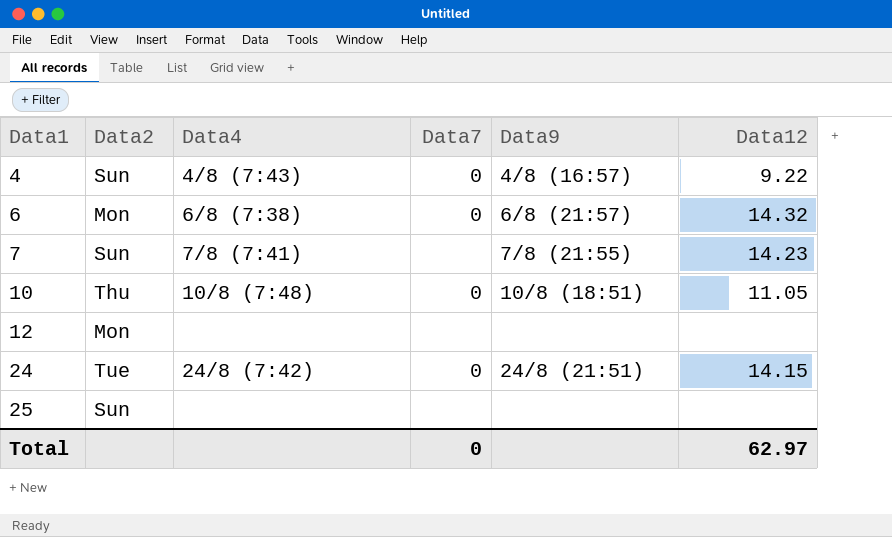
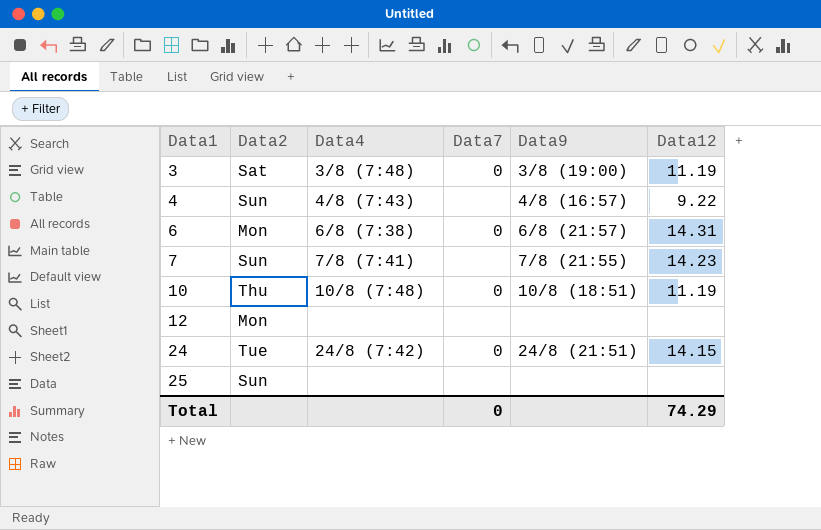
row 3: none -> Sat | 3/8 (7:48) | 0 | 3/8 (19:00) | 11.19
4 | Data7: 0 -> none
6 | Data12: 14.32 -> 14.31
10 | Data12: 11.05 -> 11.19
Total | Data12: 62.97 -> 74.29

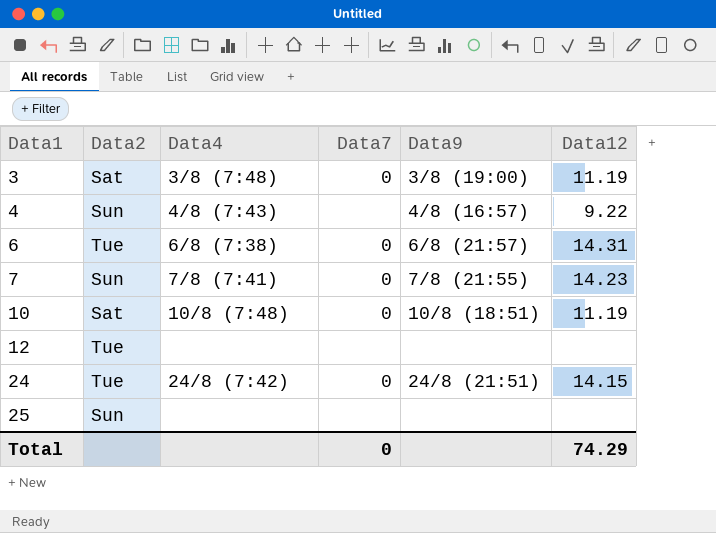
6 | Data2: Mon -> Tue
7 | Data7: none -> 0
10 | Data2: Thu -> Sat
12 | Data2: Mon -> Tue

